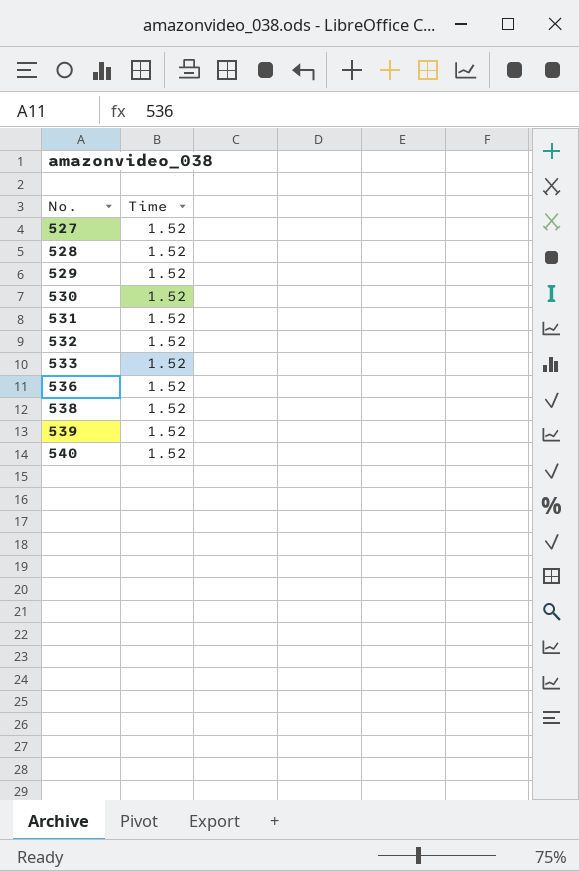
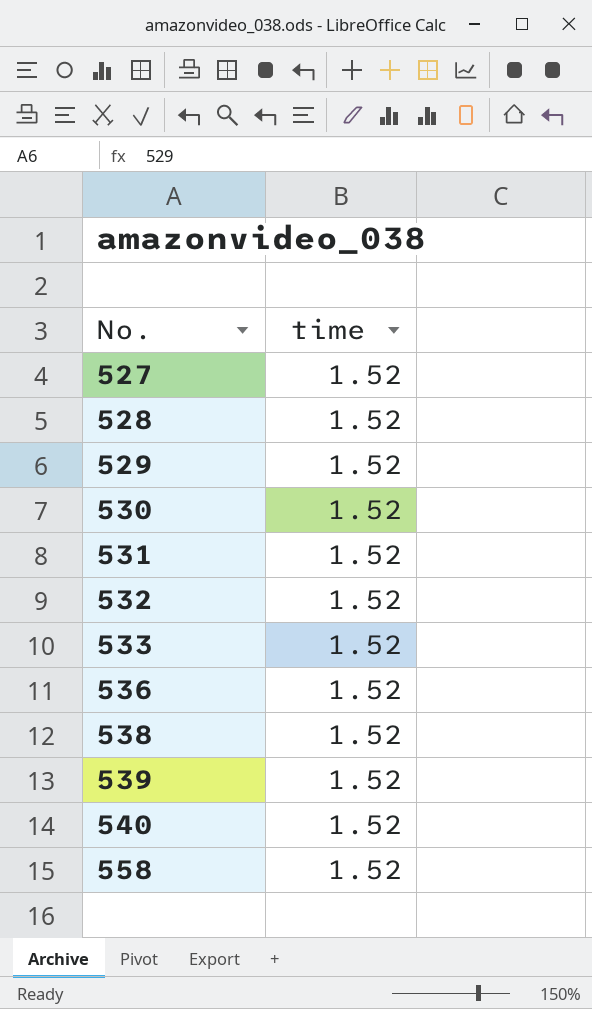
column name: Time -> time
row 558: none -> 1.52

